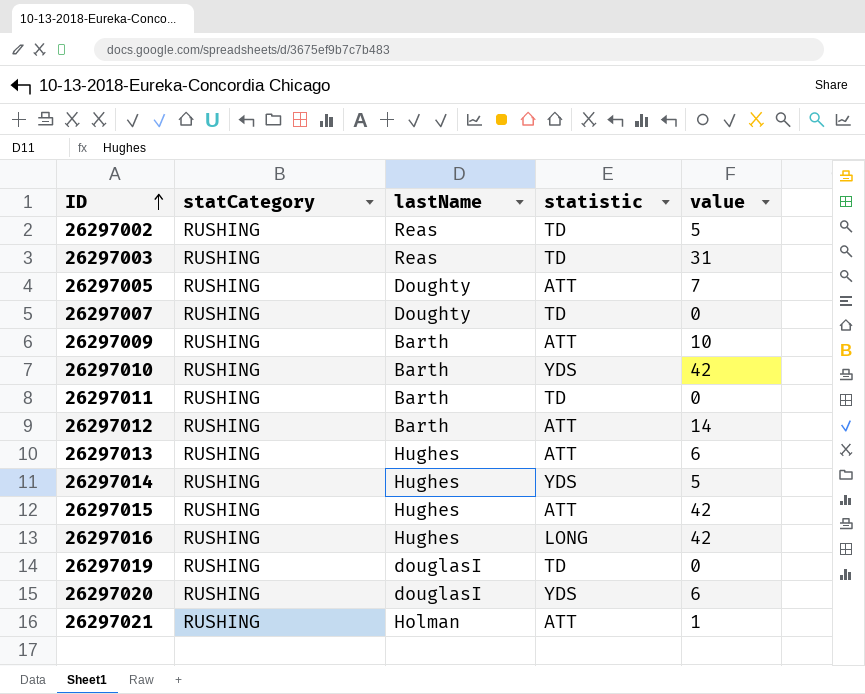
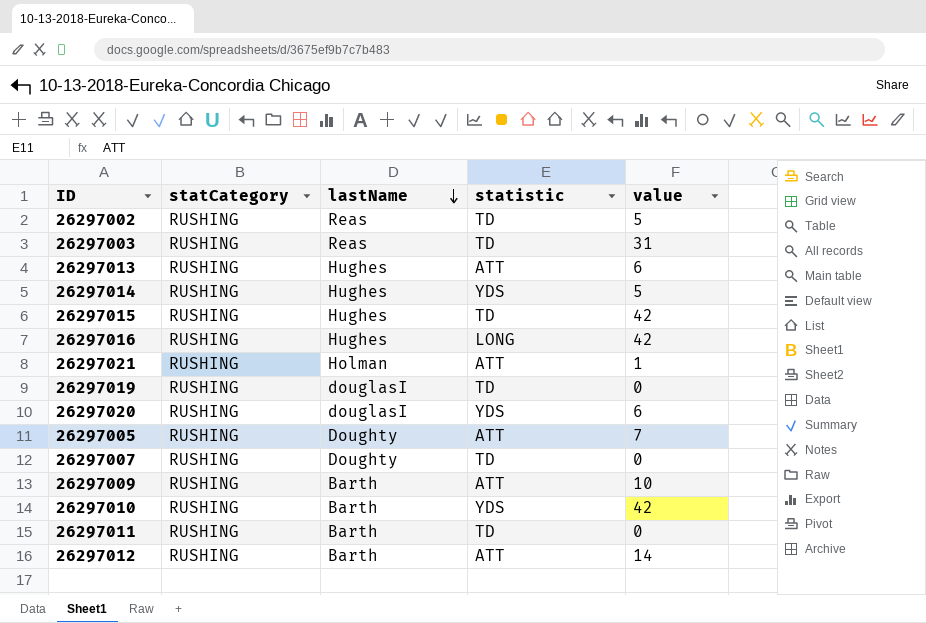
row order: ID ascending -> lastName descending
26297015 | statistic: ATT -> TD

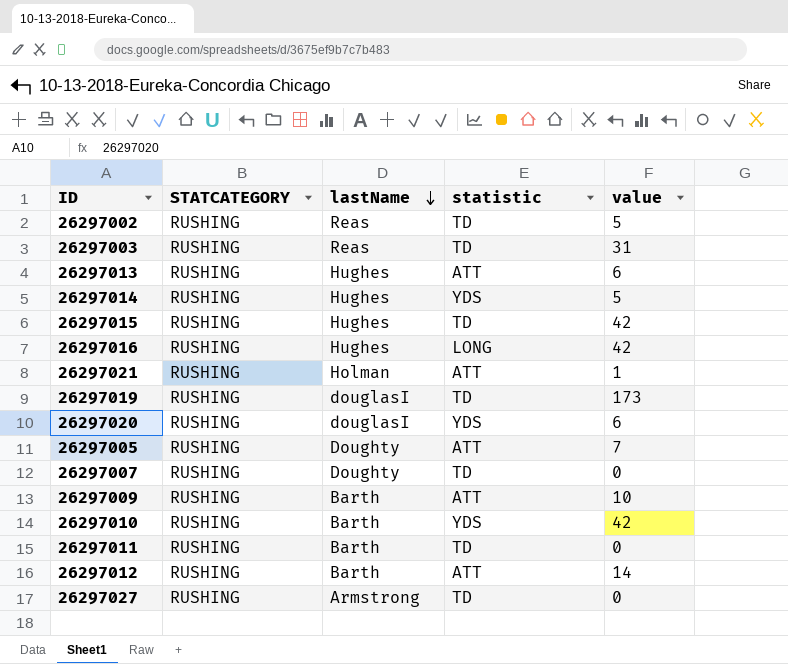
column name: statCategory -> STATCATEGORY
26297019 | value: 0 -> 173
row 26297027: none -> RUSHING | Armstrong | TD | 0

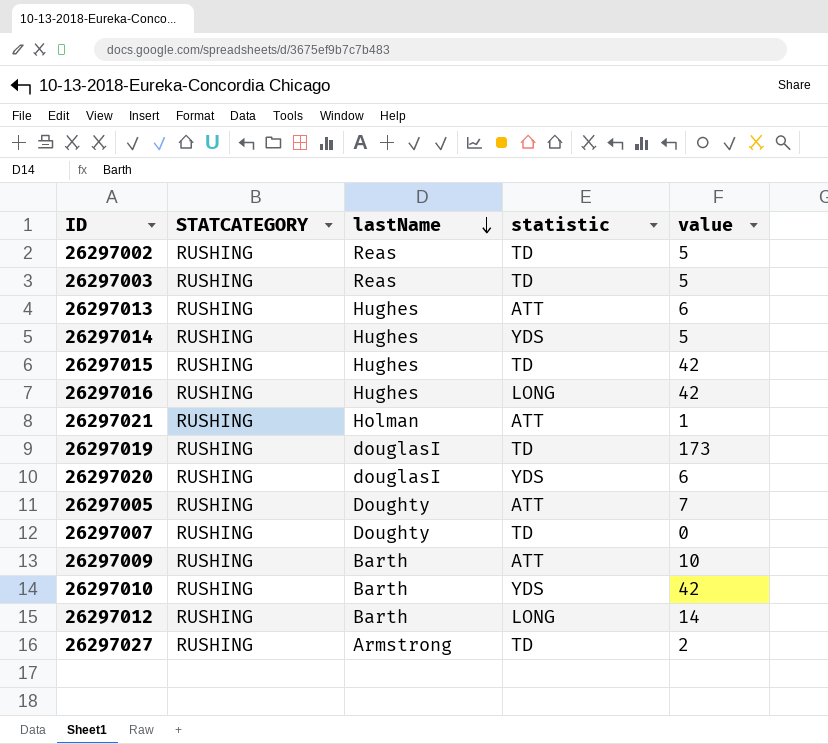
row 26297011: RUSHING | Barth | TD | 0 -> none
26297003 | value: 31 -> 5
26297012 | statistic: ATT -> LONG
26297027 | value: 0 -> 2

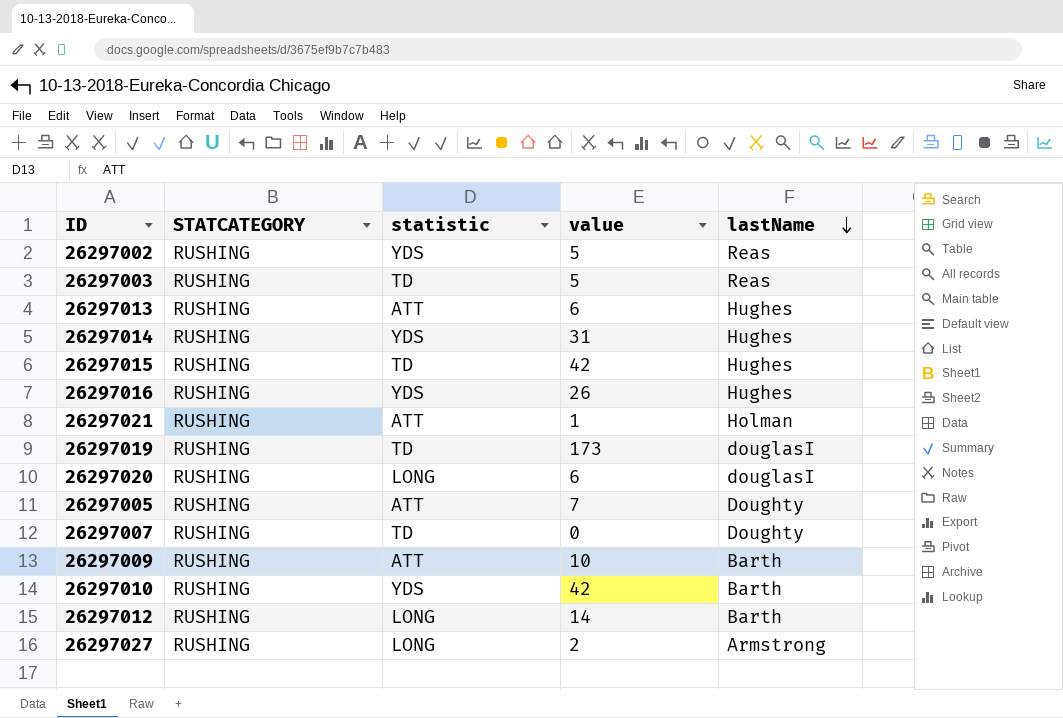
column lastName | position: 3 -> 5
26297002 | statistic: TD -> YDS
26297014 | value: 5 -> 31
26297016 | statistic: LONG -> YDS
26297016 | value: 42 -> 26
26297020 | statistic: YDS -> LONG
26297027 | statistic: TD -> LONG

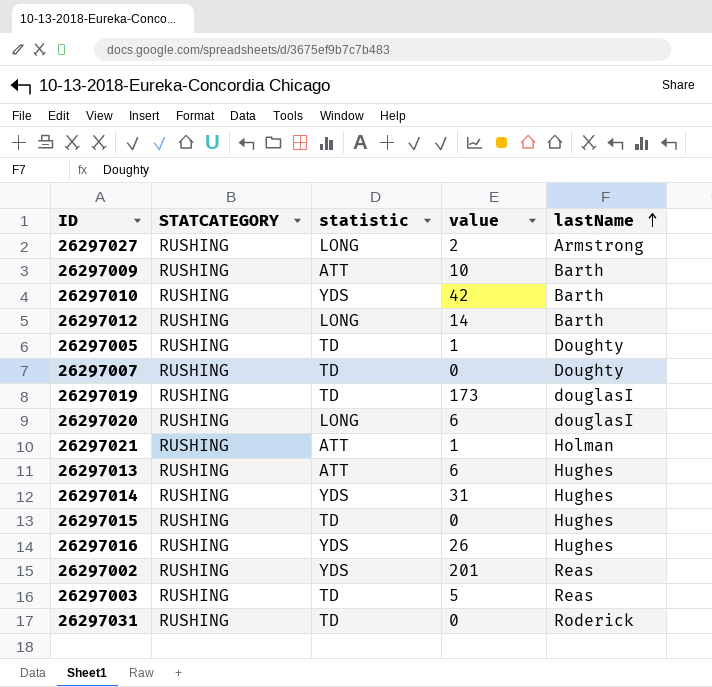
row order: lastName descending -> lastName ascending
26297005 | statistic: ATT -> TD
26297005 | value: 7 -> 1
26297015 | value: 42 -> 0
26297002 | value: 5 -> 201
row 26297031: none -> RUSHING | TD | 0 | Roderick

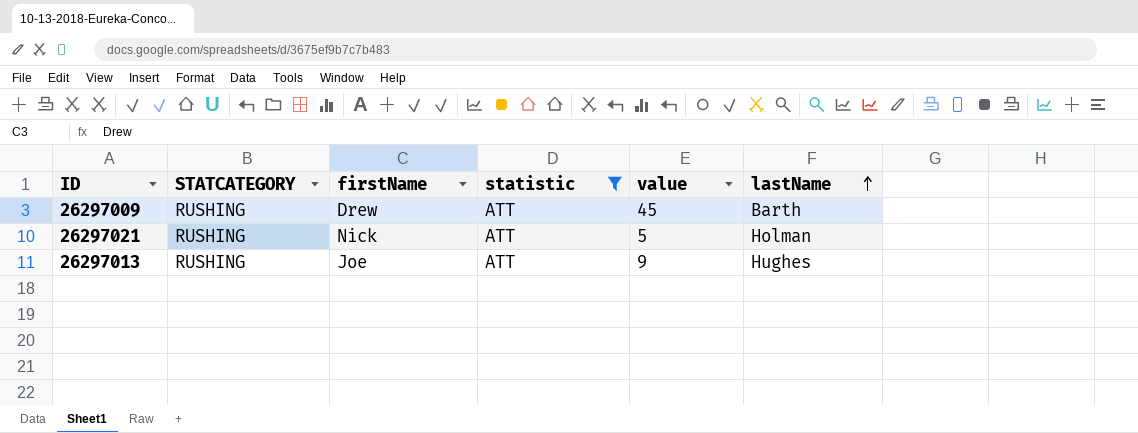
filter: none -> statistic = ATT
column firstName | position: none -> 3
26297009 | value: 10 -> 45
26297021 | value: 1 -> 5
26297013 | value: 6 -> 9

